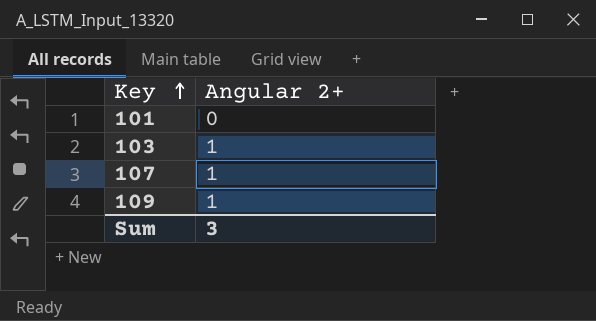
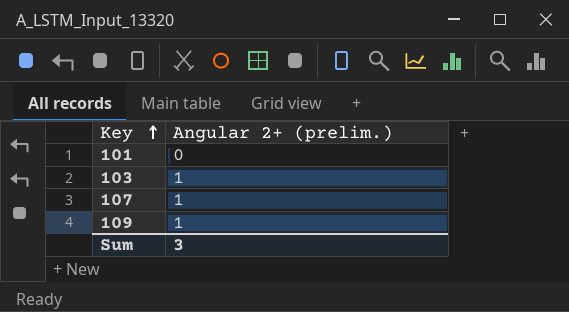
column name: Angular 2+ -> Angular 2+ (prelim.)

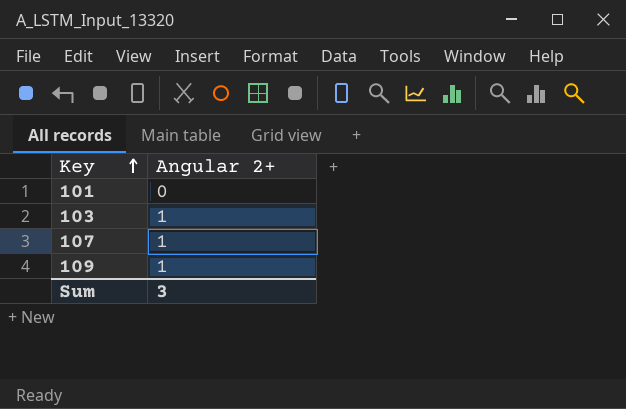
column name: Angular 2+ (prelim.) -> Angular 2+

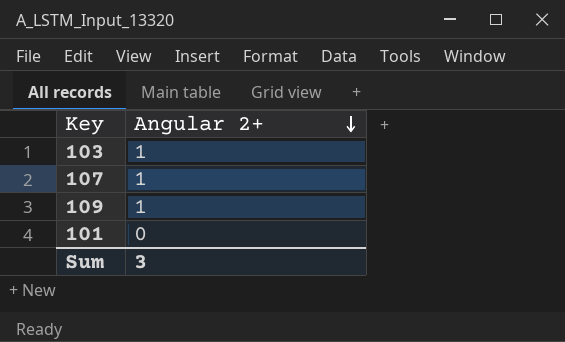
row order: Key ascending -> Angular 2+ descending

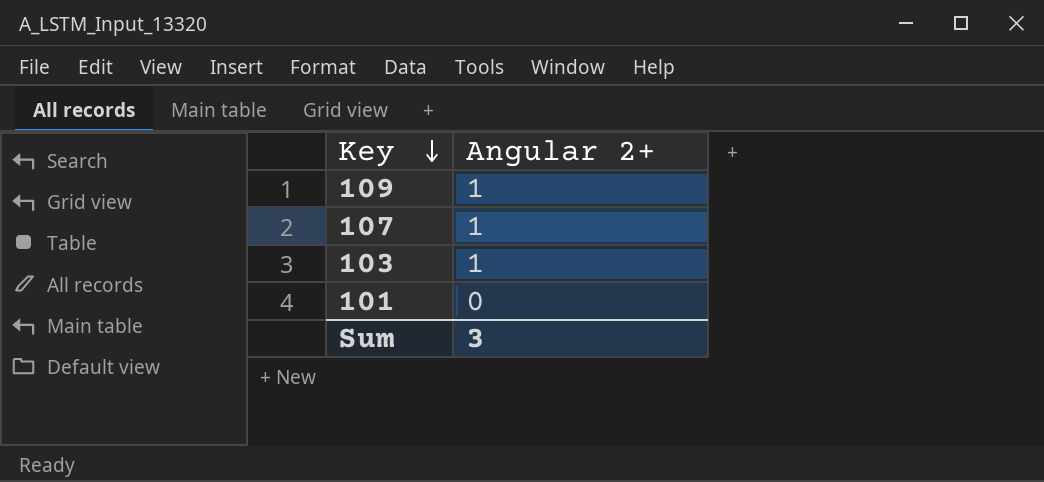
row order: Angular 2+ descending -> Key descending

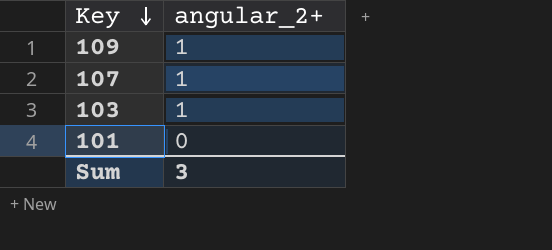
column name: Angular 2+ -> angular_2+

